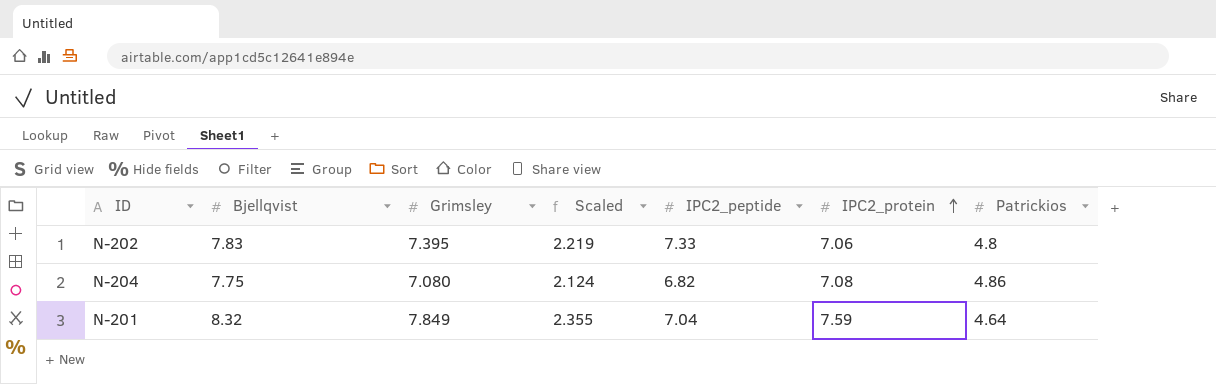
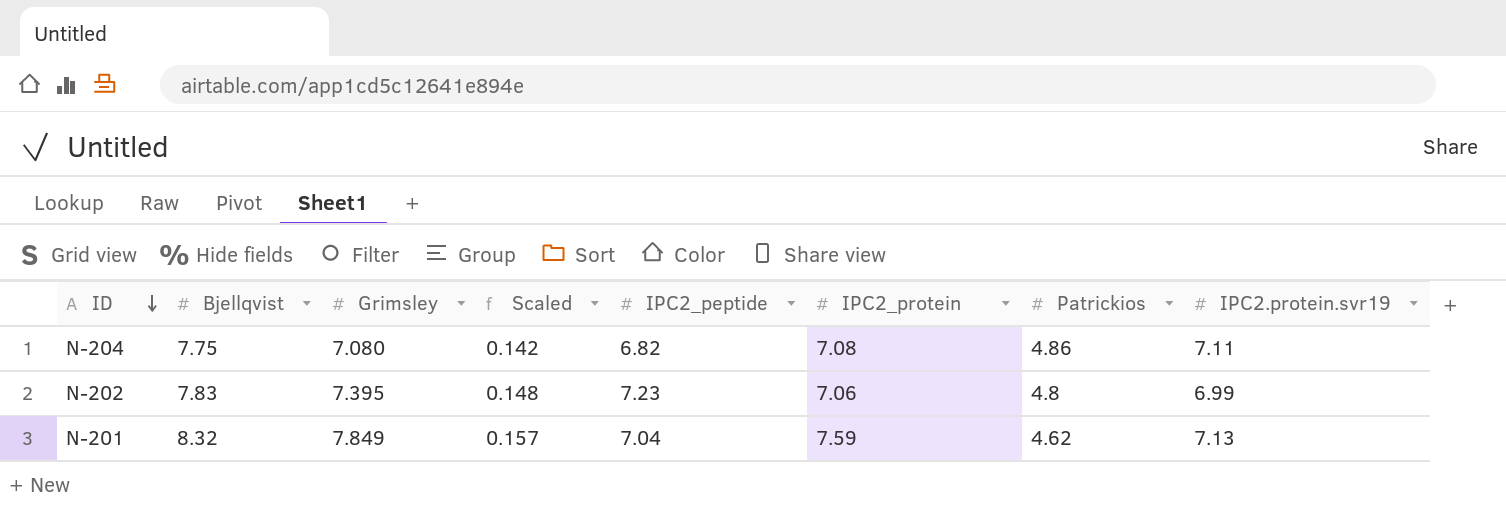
row order: IPC2_protein ascending -> ID descending
column Scaled | formula: [Grimsley] * 0.3 -> [Grimsley] * 0.02
column IPC2.protein.svr19 | position: none -> 8
N-202 | IPC2_peptide: 7.33 -> 7.23
N-201 | Patrickios: 4.64 -> 4.62

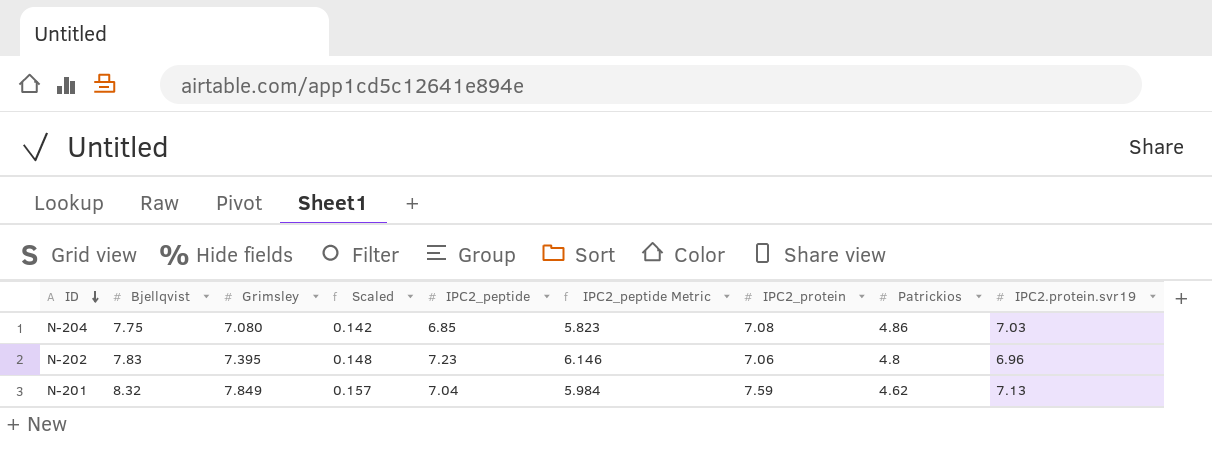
column IPC2_peptide Metric | formula: none -> [IPC2_peptide] * 0.85
N-204 | IPC2_peptide: 6.82 -> 6.85
N-204 | IPC2.protein.svr19: 7.11 -> 7.03
N-202 | IPC2.protein.svr19: 6.99 -> 6.96

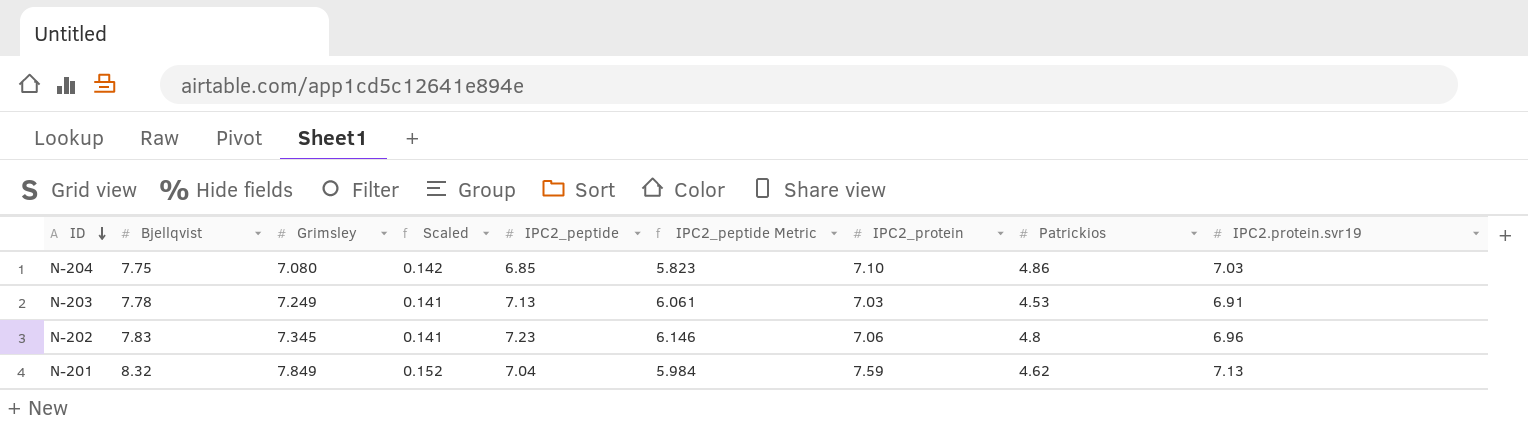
column Scaled | formula: [Grimsley] * 0.02 -> [IPC2_protein] * 0.02
N-204 | IPC2_protein: 7.08 -> 7.10
row N-203: none -> 7.78 | 7.249 | 0.141 | 7.13 | 6.061 | 7.03 | 4.53 | 6.91
N-202 | Grimsley: 7.395 -> 7.345

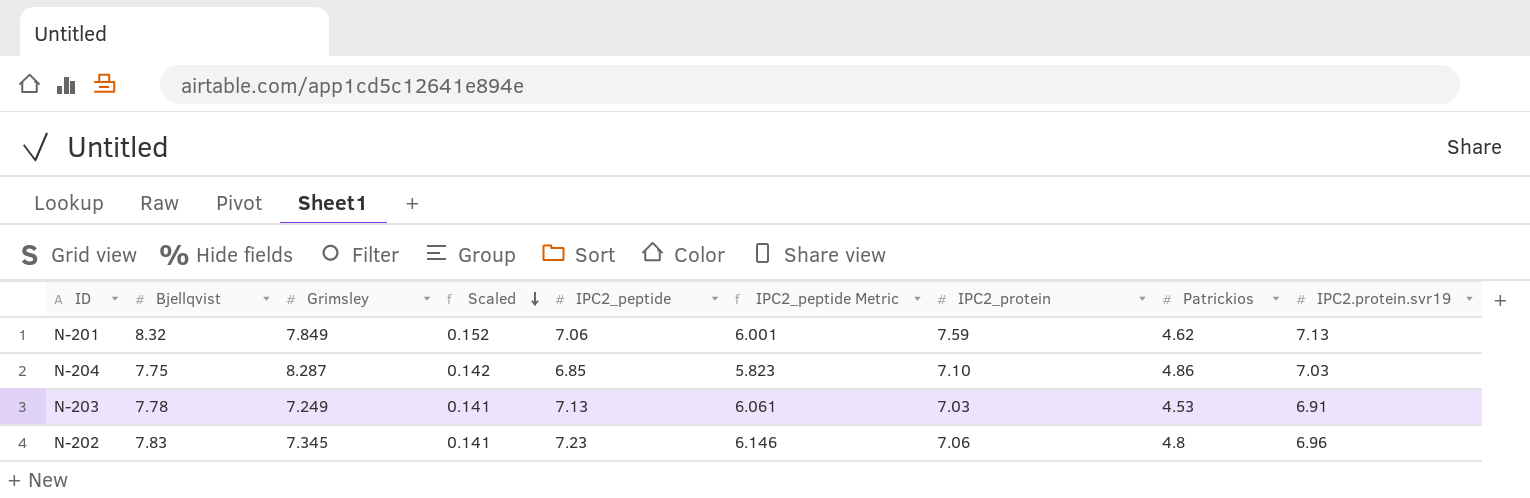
row order: ID descending -> Scaled descending
N-201 | IPC2_peptide: 7.04 -> 7.06
N-201 | IPC2_peptide Metric: 5.984 -> 6.001
N-204 | Grimsley: 7.080 -> 8.287

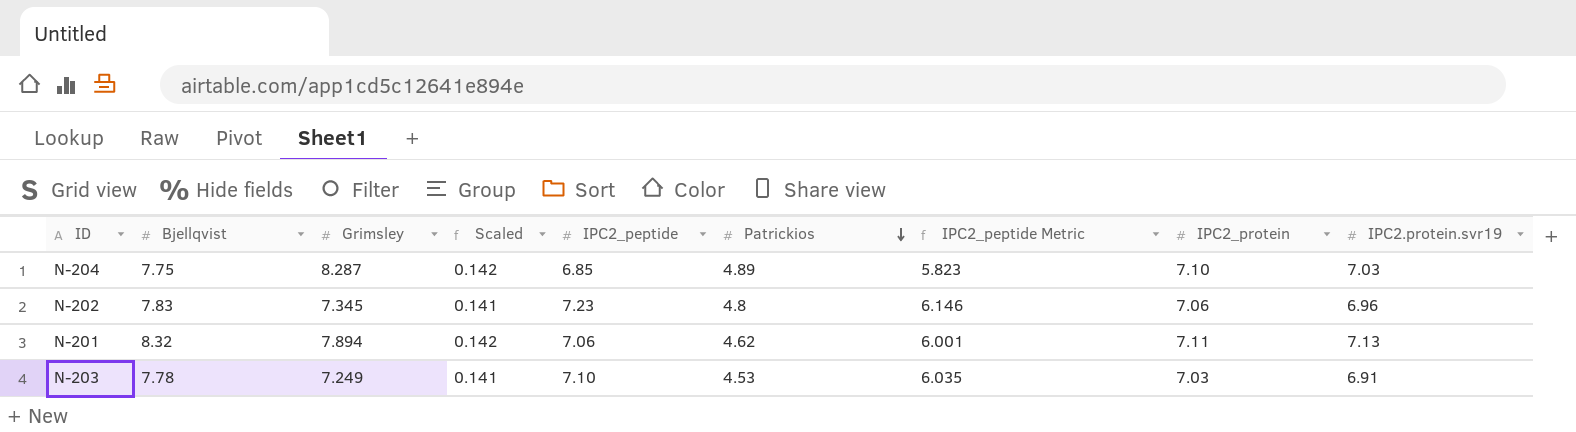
row order: Scaled descending -> Patrickios descending
column Patrickios | position: 8 -> 6
N-204 | Patrickios: 4.86 -> 4.89
N-201 | Grimsley: 7.849 -> 7.894
N-201 | Scaled: 0.152 -> 0.142
N-201 | IPC2_protein: 7.59 -> 7.11
N-203 | IPC2_peptide: 7.13 -> 7.10
N-203 | IPC2_peptide Metric: 6.061 -> 6.035

